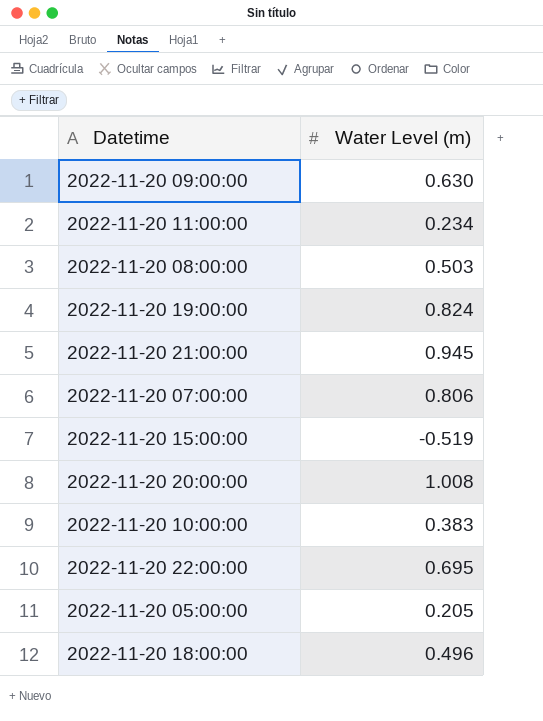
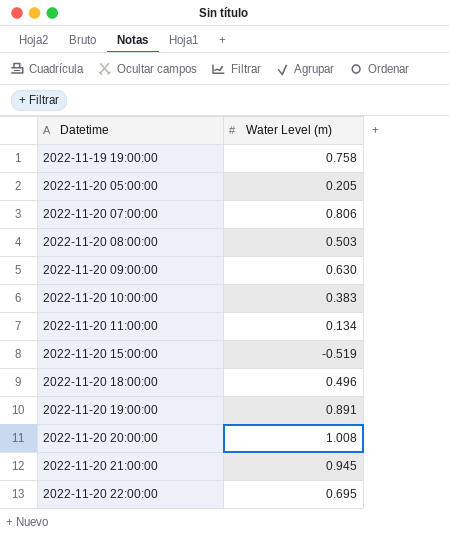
row order: none -> Datetime ascending
row 2022-11-19 19:00:00: none -> 0.758
2022-11-20 11:00:00 | Water Level (m): 0.234 -> 0.134
2022-11-20 19:00:00 | Water Level (m): 0.824 -> 0.891

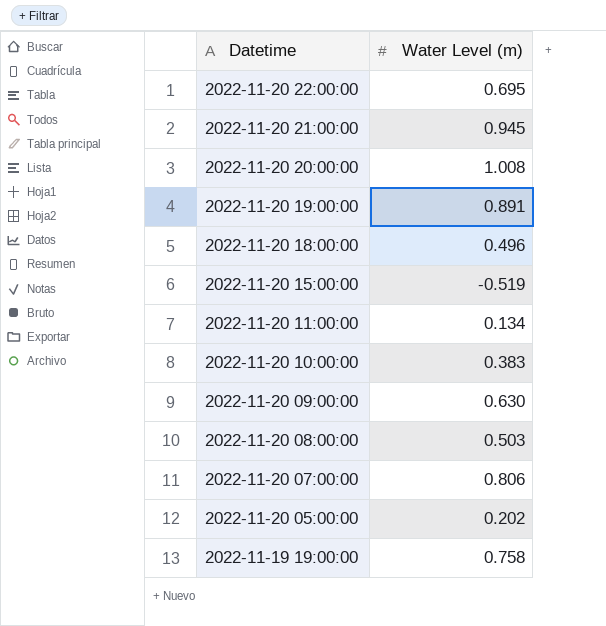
row order: Datetime ascending -> Datetime descending
2022-11-20 05:00:00 | Water Level (m): 0.205 -> 0.202

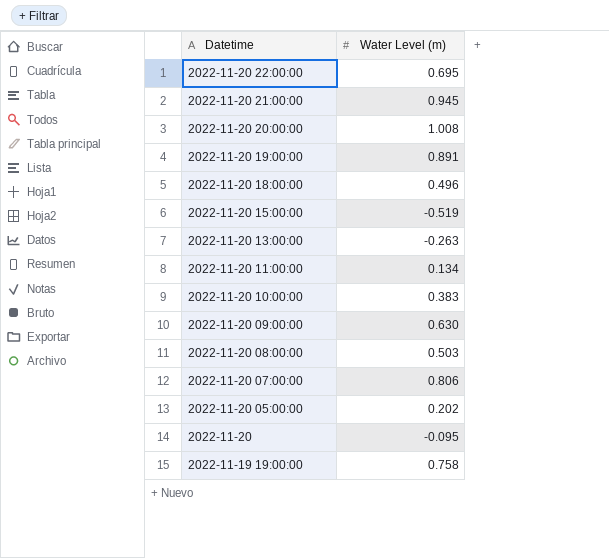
row 2022-11-20 13:00:00: none -> -0.263
row 2022-11-20: none -> -0.095

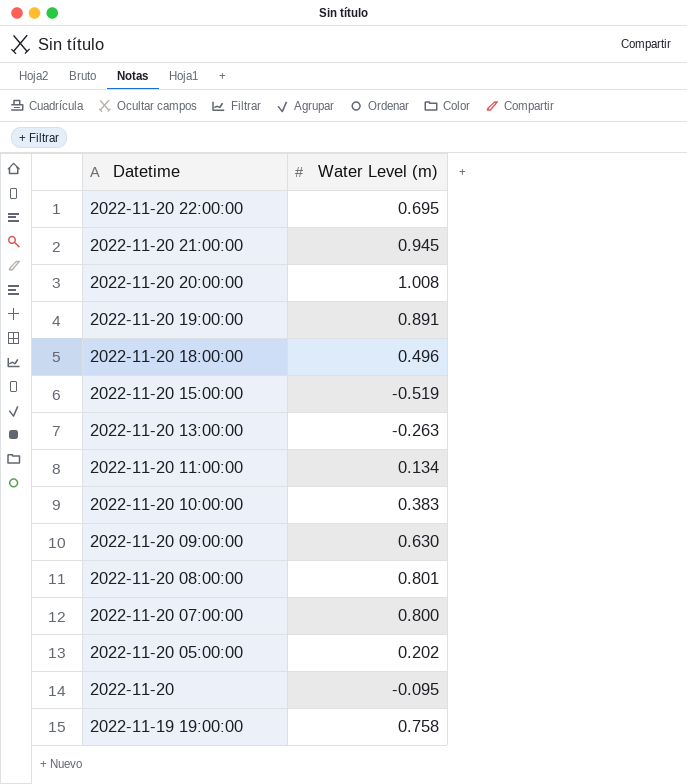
2022-11-20 08:00:00 | Water Level (m): 0.503 -> 0.801
2022-11-20 07:00:00 | Water Level (m): 0.806 -> 0.800

